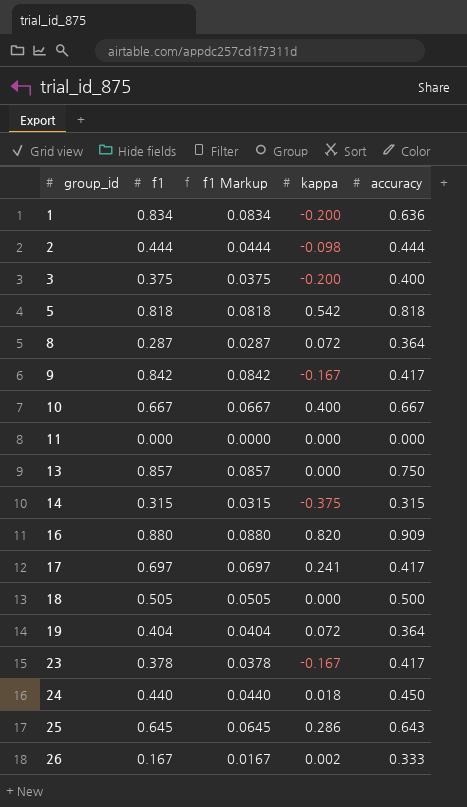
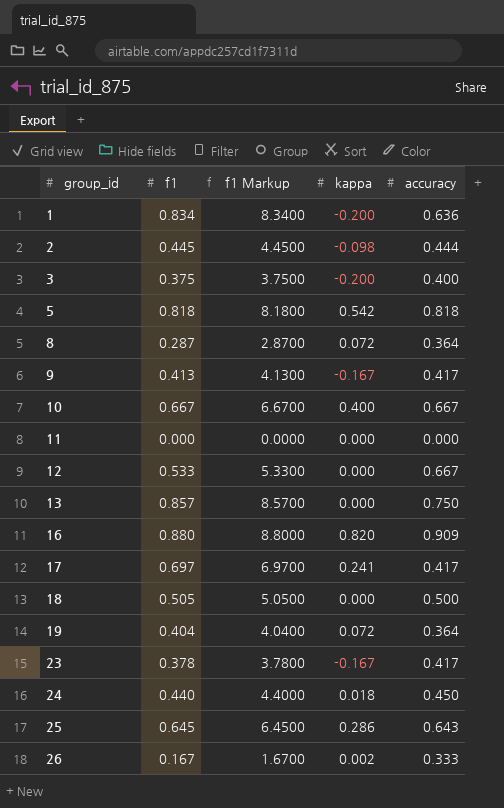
column f1 Markup | formula: [f1] * 0.1 -> [f1] * 10
row 14: 0.315 | 0.0315 | -0.375 | 0.315 -> none
2 | f1: 0.444 -> 0.445
9 | f1: 0.842 -> 0.413
row 12: none -> 0.533 | 5.3300 | 0.000 | 0.667

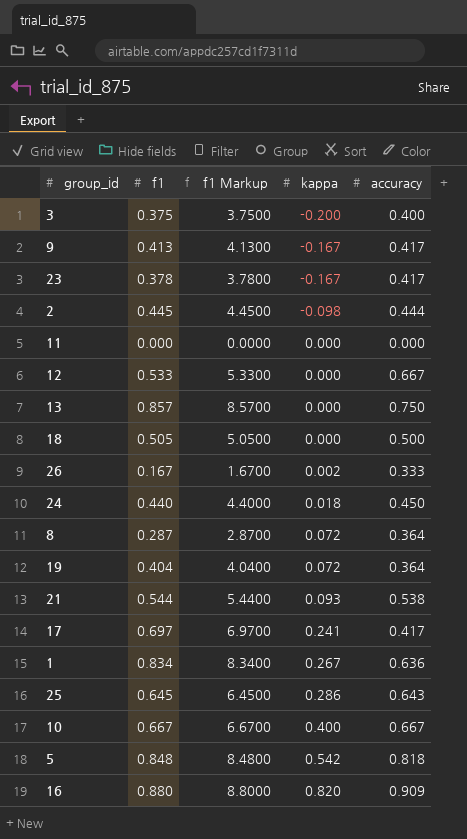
row order: group_id ascending -> kappa ascending
row 21: none -> 0.544 | 5.4400 | 0.093 | 0.538
1 | kappa: -0.200 -> 0.267
5 | f1: 0.818 -> 0.848
5 | f1 Markup: 8.1800 -> 8.4800

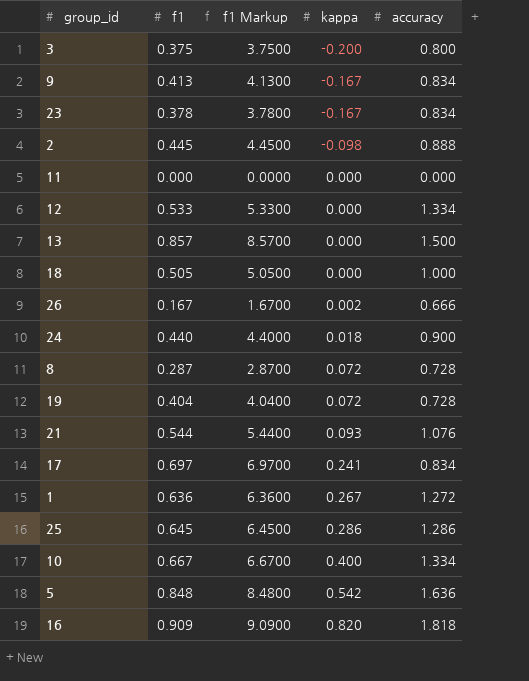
3 | accuracy: 0.400 -> 0.800
9 | accuracy: 0.417 -> 0.834
23 | accuracy: 0.417 -> 0.834
2 | accuracy: 0.444 -> 0.888
12 | accuracy: 0.667 -> 1.334
13 | accuracy: 0.750 -> 1.500
18 | accuracy: 0.500 -> 1.000
26 | accuracy: 0.333 -> 0.666
24 | accuracy: 0.450 -> 0.900
8 | accuracy: 0.364 -> 0.728
19 | accuracy: 0.364 -> 0.728
21 | accuracy: 0.538 -> 1.076
17 | accuracy: 0.417 -> 0.834
1 | f1: 0.834 -> 0.636
1 | f1 Markup: 8.3400 -> 6.3600
1 | accuracy: 0.636 -> 1.272
25 | accuracy: 0.643 -> 1.286
10 | accuracy: 0.667 -> 1.334
5 | accuracy: 0.818 -> 1.636
16 | f1: 0.880 -> 0.909
16 | f1 Markup: 8.8000 -> 9.0900
16 | accuracy: 0.909 -> 1.818

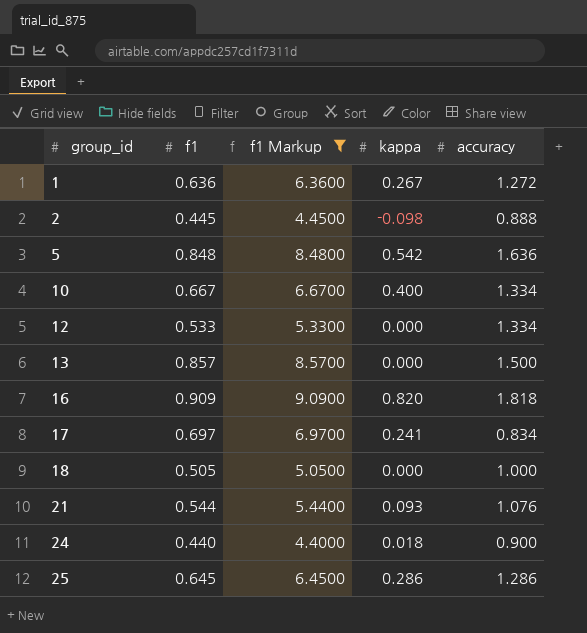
filter: none -> f1 Markup >= 4.4000
row order: kappa ascending -> group_id ascending

